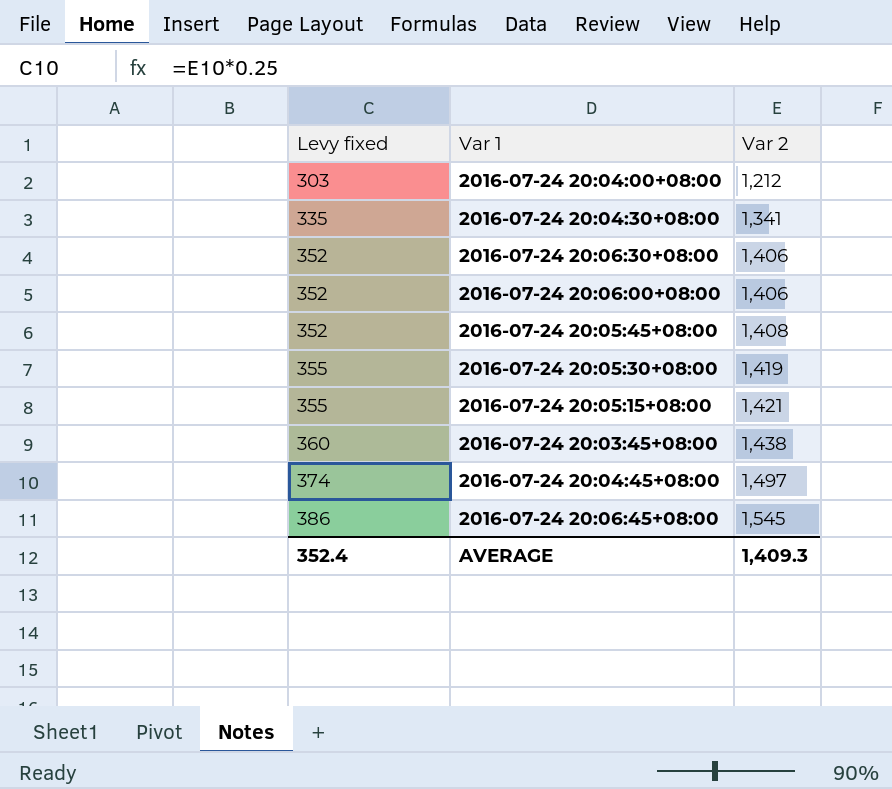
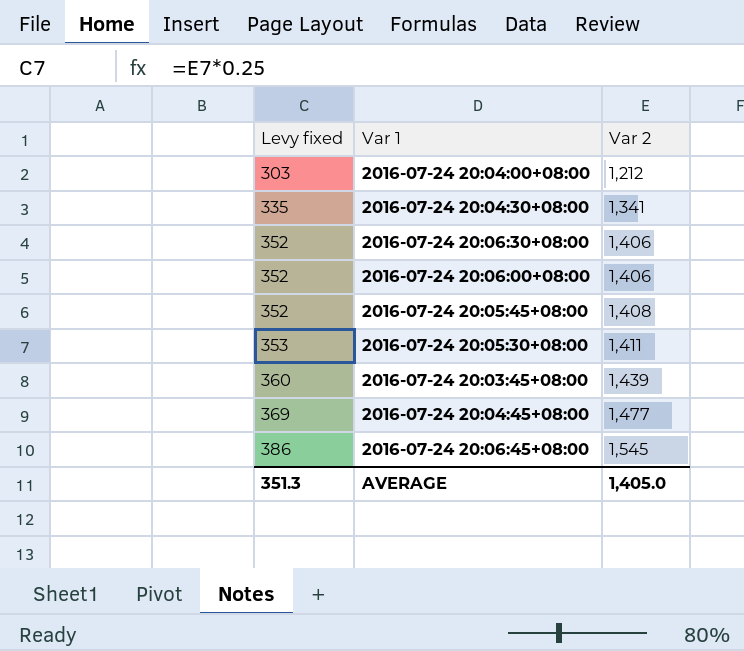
row 2016-07-24 20:05:15+08:00: 355 | 1,421 -> none
2016-07-24 20:05:30+08:00 | Levy fixed: 355 -> 353
2016-07-24 20:05:30+08:00 | Var 2: 1,419 -> 1,411
2016-07-24 20:03:45+08:00 | Var 2: 1,438 -> 1,439
2016-07-24 20:04:45+08:00 | Levy fixed: 374 -> 369
2016-07-24 20:04:45+08:00 | Var 2: 1,497 -> 1,477
AVERAGE | Levy fixed: 352.4 -> 351.3
AVERAGE | Var 2: 1,409.3 -> 1,405.0

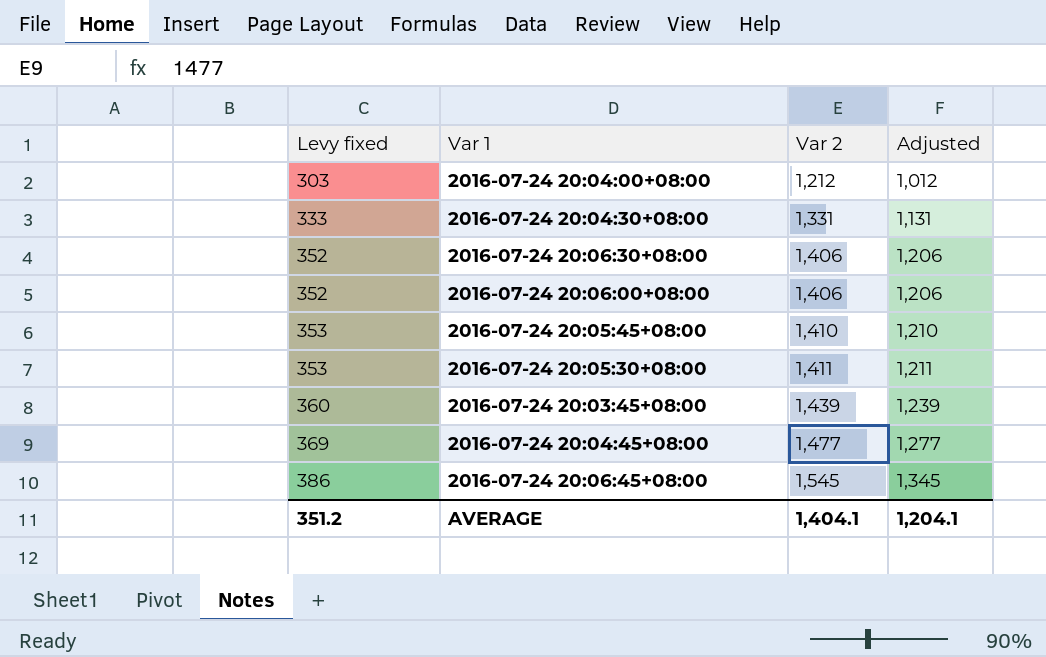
column Adjusted | formula: none -> [Var 2] - 200
2016-07-24 20:04:30+08:00 | Levy fixed: 335 -> 333
2016-07-24 20:04:30+08:00 | Var 2: 1,341 -> 1,331
2016-07-24 20:05:45+08:00 | Levy fixed: 352 -> 353
2016-07-24 20:05:45+08:00 | Var 2: 1,408 -> 1,410
AVERAGE | Levy fixed: 351.3 -> 351.2
AVERAGE | Var 2: 1,405.0 -> 1,404.1

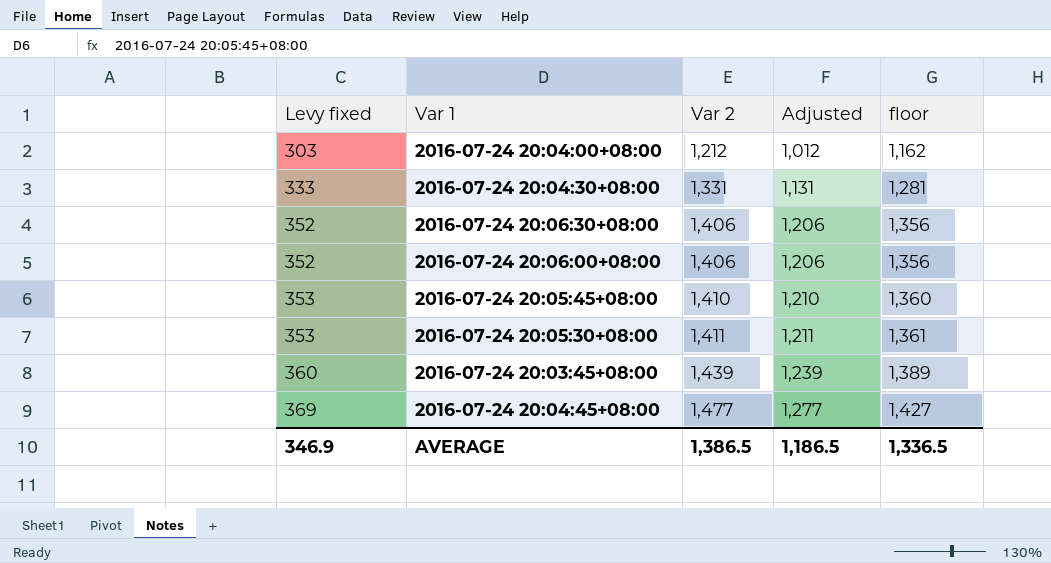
column floor | formula: none -> [Var 2] - 50
row 2016-07-24 20:06:45+08:00: 386 | 1,545 | 1,345 -> none
AVERAGE | Levy fixed: 351.2 -> 346.9
AVERAGE | Var 2: 1,404.1 -> 1,386.5
AVERAGE | Adjusted: 1,204.1 -> 1,186.5

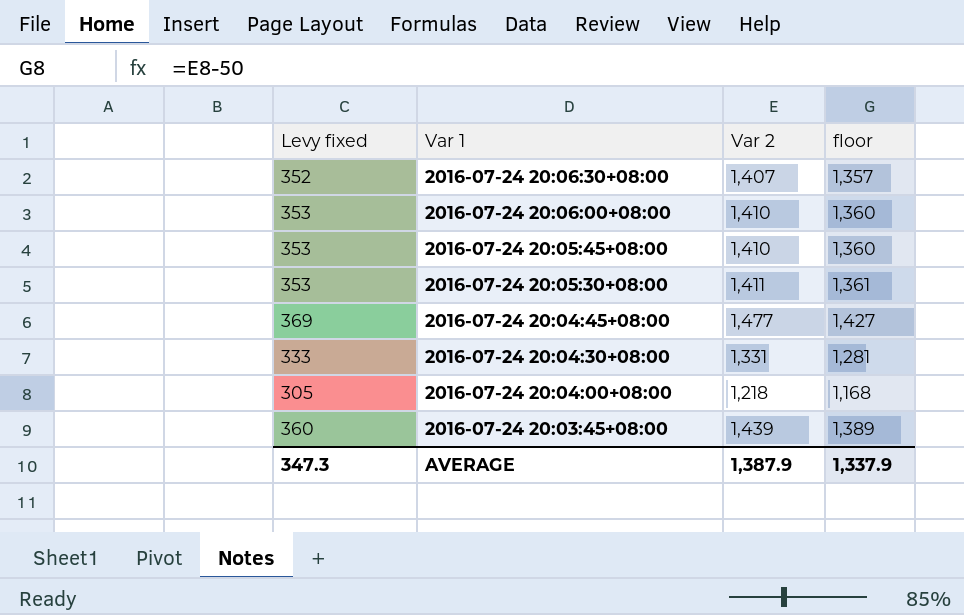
row order: Levy fixed ascending -> Var 1 descending
column Adjusted | formula: [Var 2] - 200 -> none
2016-07-24 20:06:30+08:00 | Var 2: 1,406 -> 1,407
2016-07-24 20:06:30+08:00 | floor: 1,356 -> 1,357
2016-07-24 20:06:00+08:00 | Levy fixed: 352 -> 353
2016-07-24 20:06:00+08:00 | Var 2: 1,406 -> 1,410
2016-07-24 20:06:00+08:00 | floor: 1,356 -> 1,360
2016-07-24 20:04:00+08:00 | Levy fixed: 303 -> 305
2016-07-24 20:04:00+08:00 | Var 2: 1,212 -> 1,218
2016-07-24 20:04:00+08:00 | floor: 1,162 -> 1,168
AVERAGE | Levy fixed: 346.9 -> 347.3
AVERAGE | Var 2: 1,386.5 -> 1,387.9
AVERAGE | floor: 1,336.5 -> 1,337.9

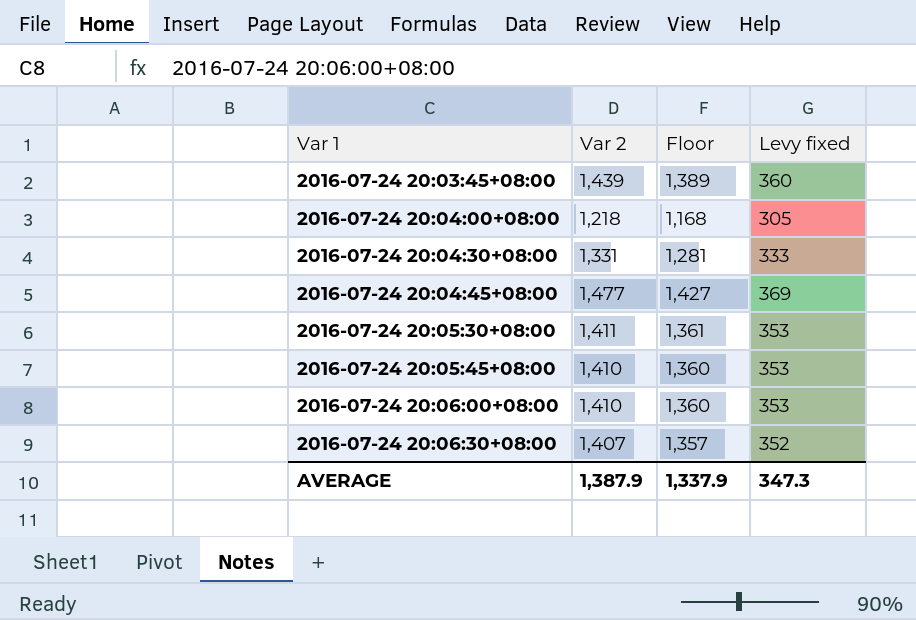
row order: Var 1 descending -> Var 1 ascending
column name: floor -> Floor
column Levy fixed | position: 1 -> 4

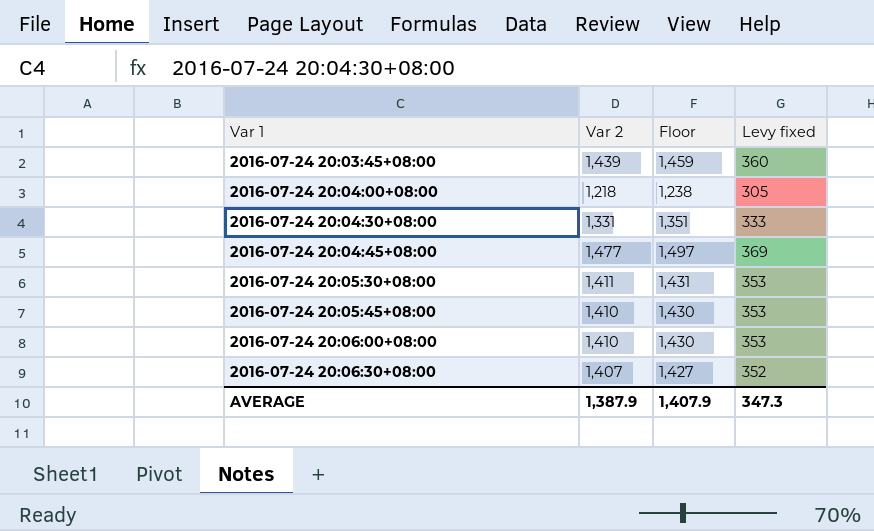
column Floor | formula: [Var 2] - 50 -> [Var 2] + 20
AVERAGE | Floor: 1,337.9 -> 1,407.9

